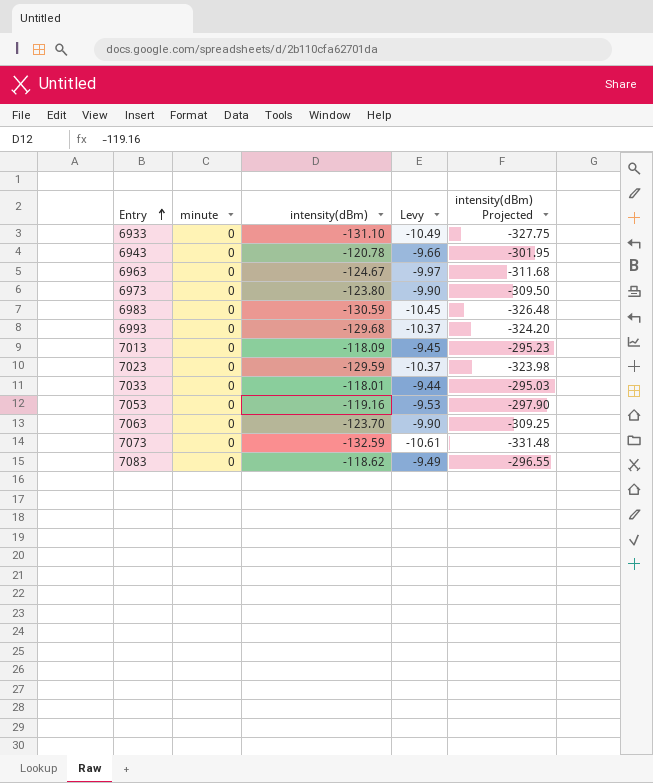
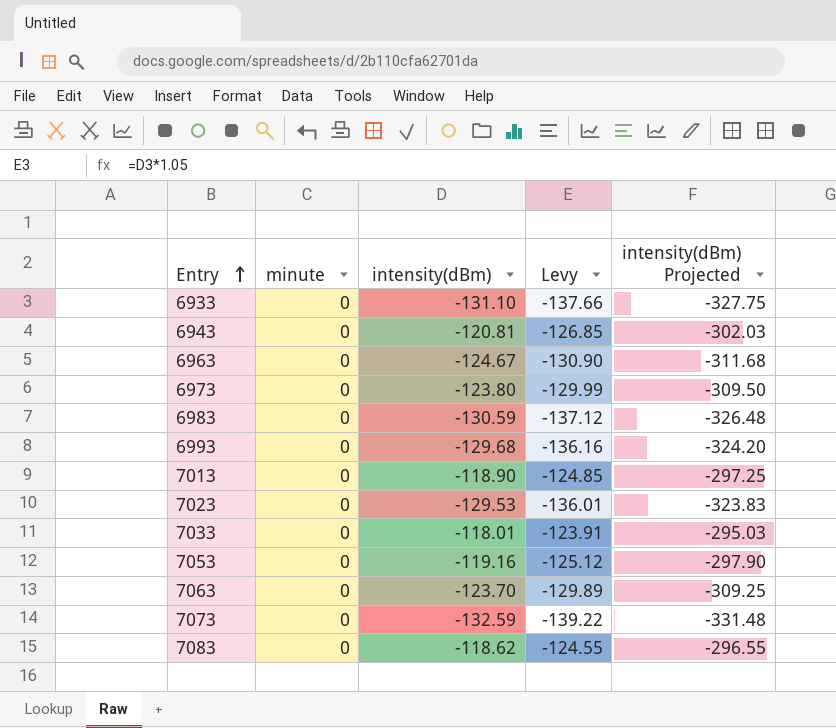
column Levy | formula: [intensity(dBm)] * 0.08 -> [intensity(dBm)] * 1.05
6943 | intensity(dBm): -120.78 -> -120.81
6943 | intensity(dBm) Projected: -301.95 -> -302.03
7013 | intensity(dBm): -118.09 -> -118.90
7013 | intensity(dBm) Projected: -295.23 -> -297.25
7023 | intensity(dBm): -129.59 -> -129.53
7023 | intensity(dBm) Projected: -323.98 -> -323.83

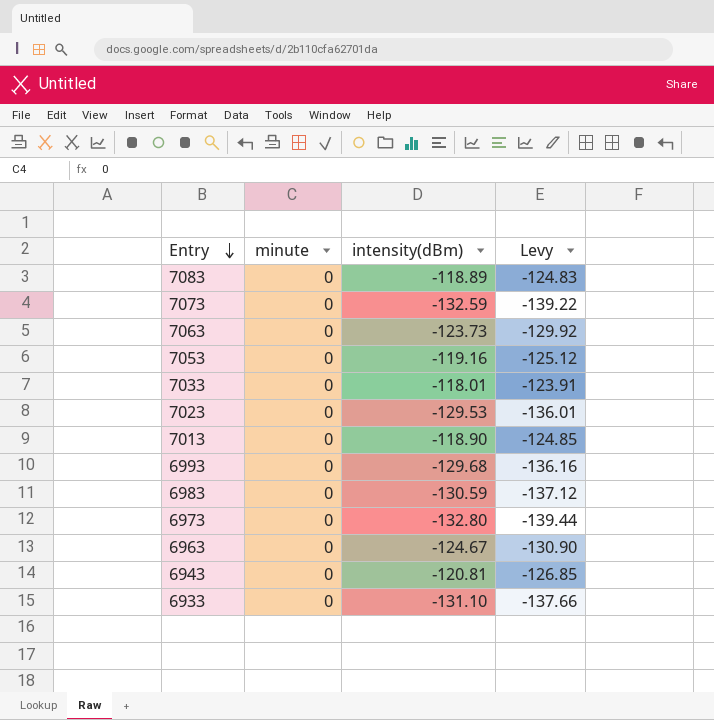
row order: Entry ascending -> Entry descending
column intensity(dBm) Projected | formula: [intensity(dBm)] * 2.5 -> none
7083 | intensity(dBm): -118.62 -> -118.89
7083 | Levy: -124.55 -> -124.83
7063 | intensity(dBm): -123.70 -> -123.73
7063 | Levy: -129.89 -> -129.92
6973 | intensity(dBm): -123.80 -> -132.80
6973 | Levy: -129.99 -> -139.44

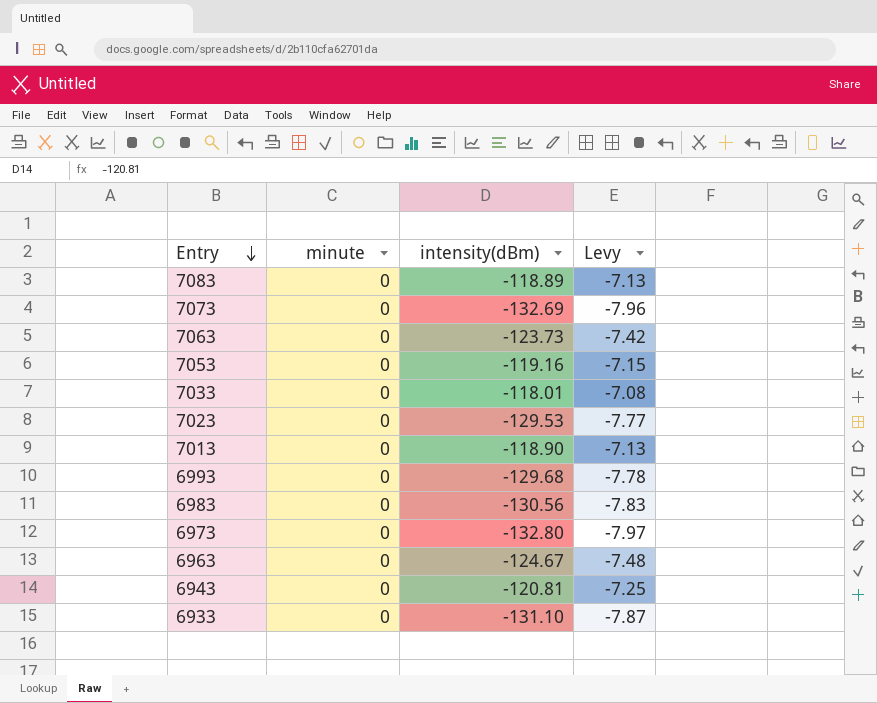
column Levy | formula: [intensity(dBm)] * 1.05 -> [intensity(dBm)] * 0.06
7073 | intensity(dBm): -132.59 -> -132.69
6983 | intensity(dBm): -130.59 -> -130.56

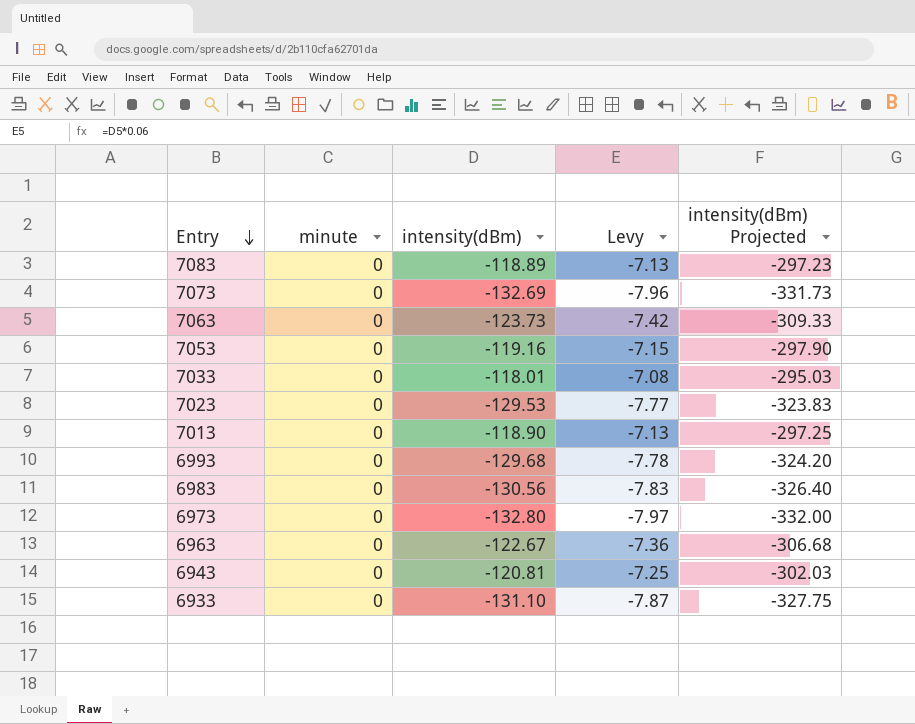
column intensity(dBm) Projected | formula: none -> [intensity(dBm)] * 2.5
6963 | intensity(dBm): -124.67 -> -122.67
6963 | Levy: -7.48 -> -7.36

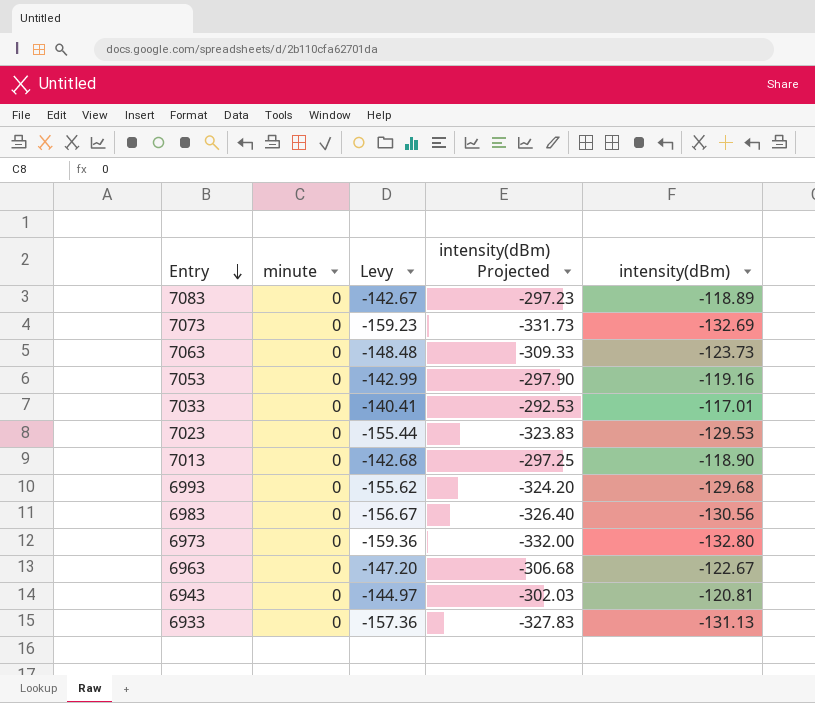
column Levy | formula: [intensity(dBm)] * 0.06 -> [intensity(dBm)] * 1.2
column intensity(dBm) | position: 3 -> 5
7033 | intensity(dBm) Projected: -295.03 -> -292.53
7033 | intensity(dBm): -118.01 -> -117.01
6933 | intensity(dBm) Projected: -327.75 -> -327.83
6933 | intensity(dBm): -131.10 -> -131.13

